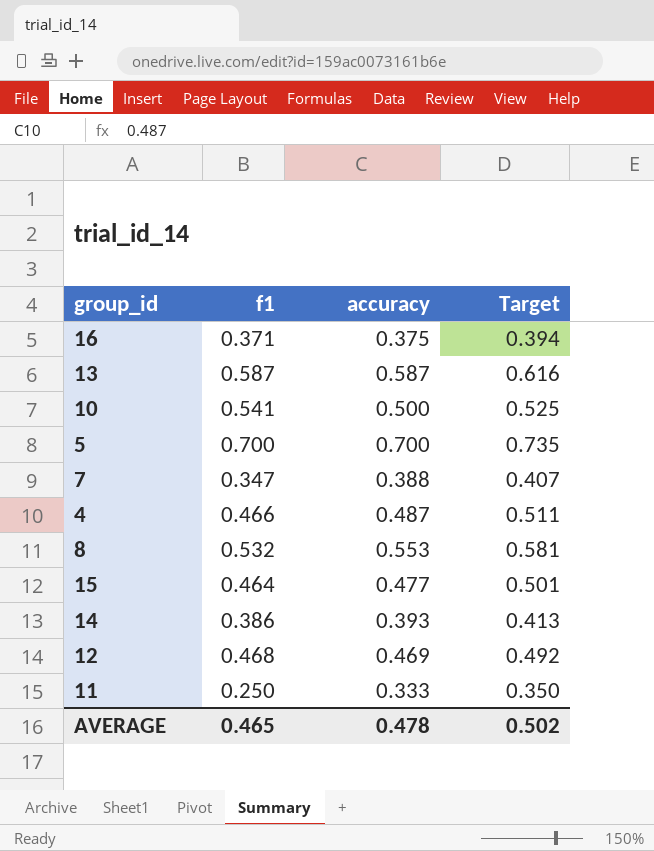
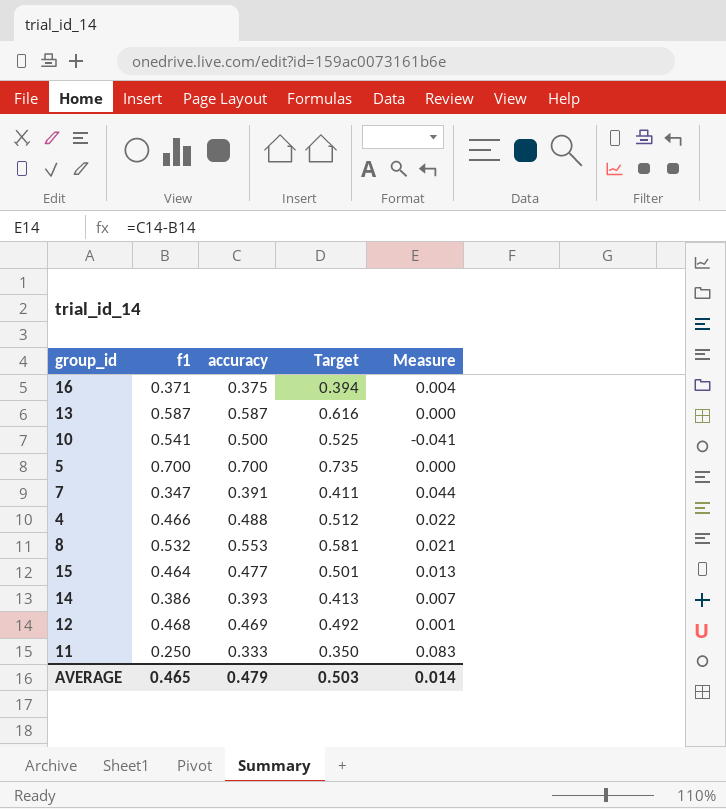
column Measure | formula: none -> [accuracy] - [f1]
7 | accuracy: 0.388 -> 0.391
7 | Target: 0.407 -> 0.411
4 | accuracy: 0.487 -> 0.488
4 | Target: 0.511 -> 0.512
AVERAGE | accuracy: 0.478 -> 0.479
AVERAGE | Target: 0.502 -> 0.503

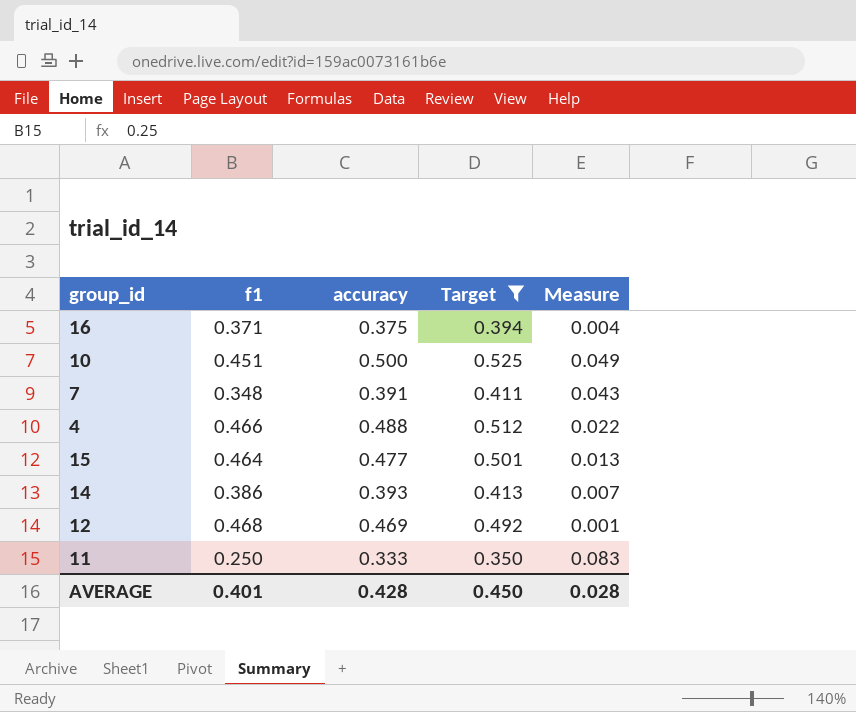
filter: none -> Target <= 0.525
10 | f1: 0.541 -> 0.451
10 | Measure: -0.041 -> 0.049
7 | f1: 0.347 -> 0.348
7 | Measure: 0.044 -> 0.043
AVERAGE | f1: 0.465 -> 0.401
AVERAGE | accuracy: 0.479 -> 0.428
AVERAGE | Target: 0.503 -> 0.450
AVERAGE | Measure: 0.014 -> 0.028

